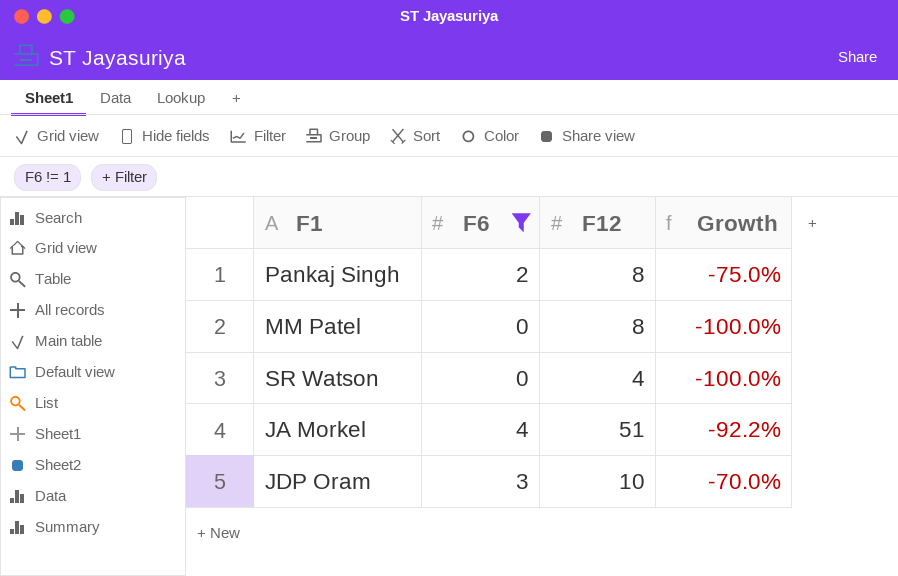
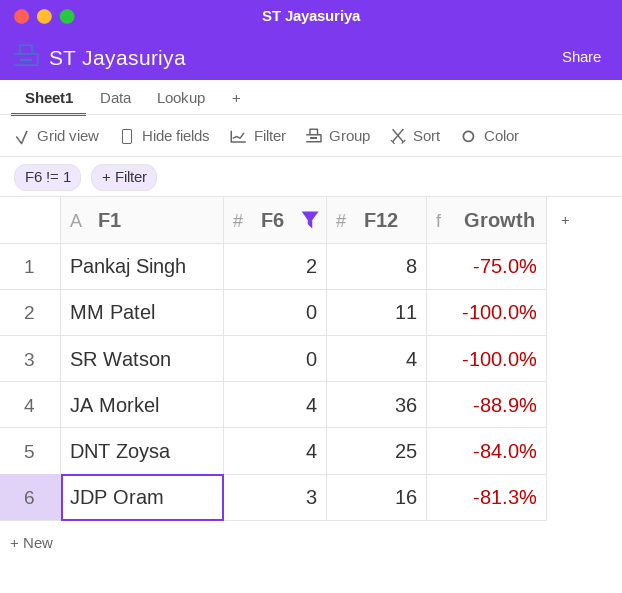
MM Patel | F12: 8 -> 11
JA Morkel | F12: 51 -> 36
JA Morkel | Growth: -92.2% -> -88.9%
row DNT Zoysa: none -> 4 | 25 | -84.0%
JDP Oram | F12: 10 -> 16
JDP Oram | Growth: -70.0% -> -81.3%

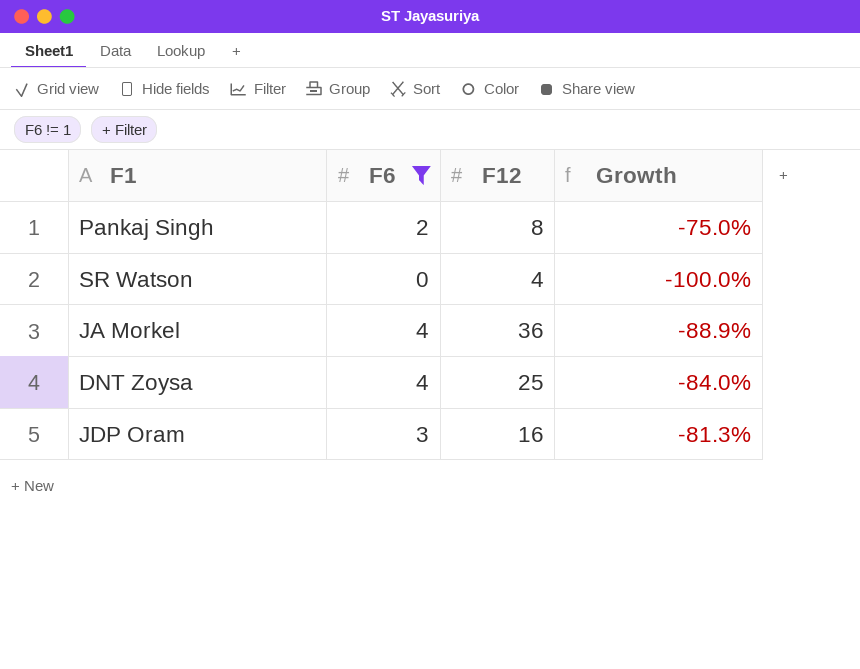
row MM Patel: 0 | 11 | -100.0% -> none

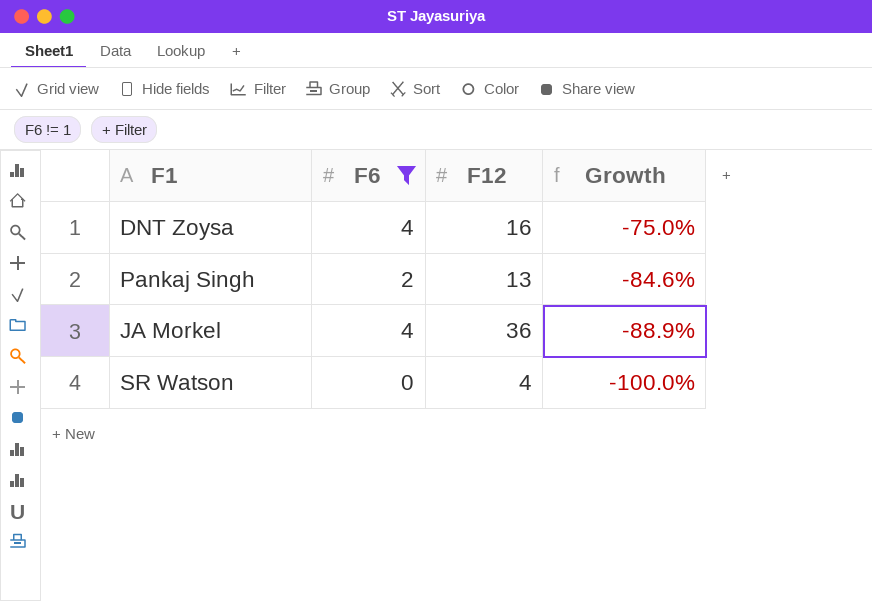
row order: none -> Growth descending
row JDP Oram: 3 | 16 | -81.3% -> none
DNT Zoysa | F12: 25 -> 16
DNT Zoysa | Growth: -84.0% -> -75.0%
Pankaj Singh | F12: 8 -> 13
Pankaj Singh | Growth: -75.0% -> -84.6%

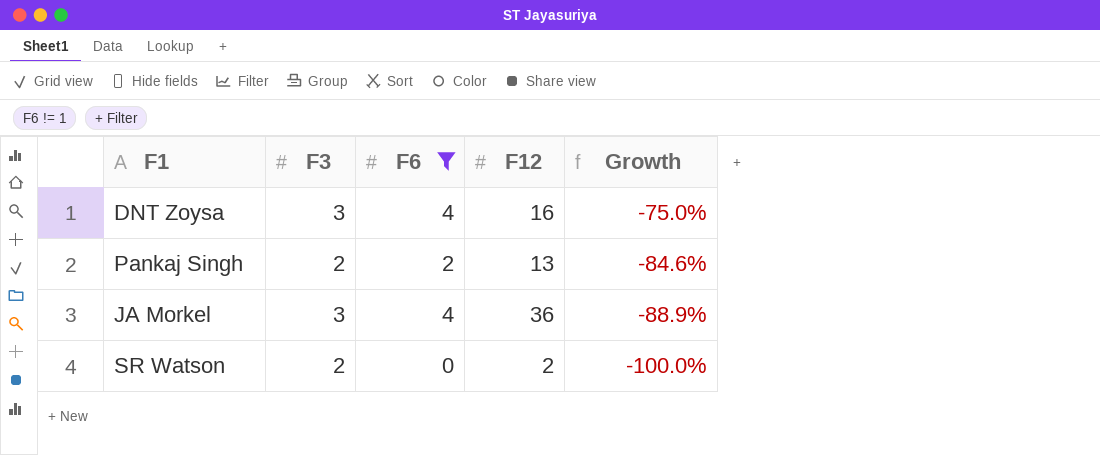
column F3 | position: none -> 2
SR Watson | F12: 4 -> 2

